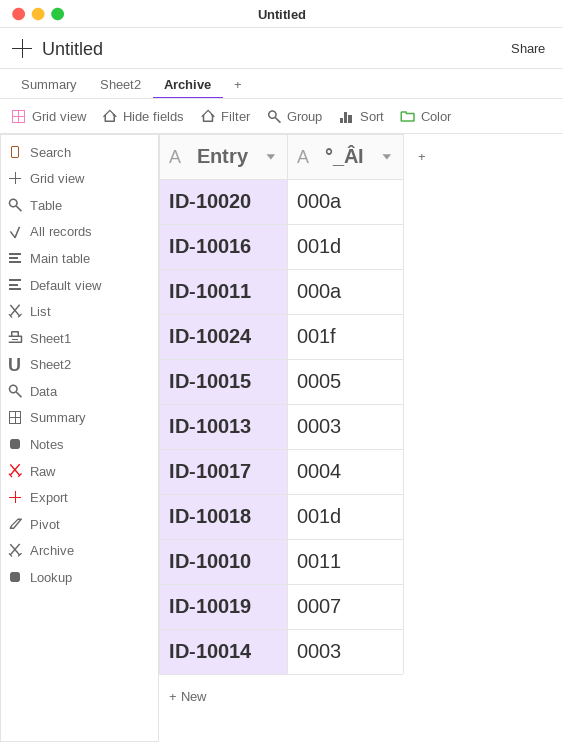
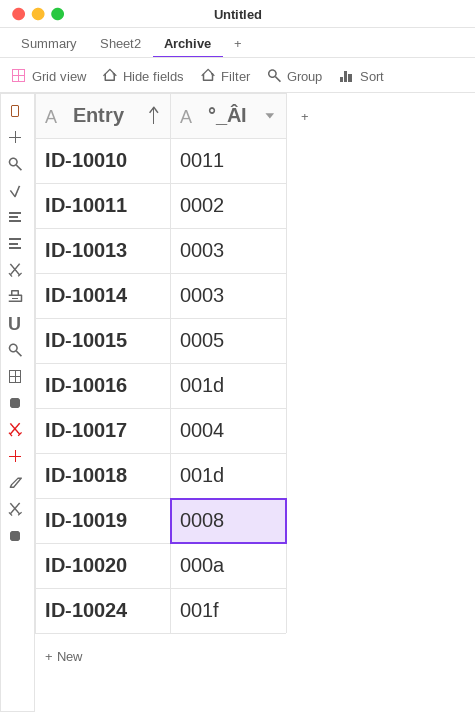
row order: none -> Entry ascending
ID-10011 | °_ÂI: 000a -> 0002
ID-10019 | °_ÂI: 0007 -> 0008

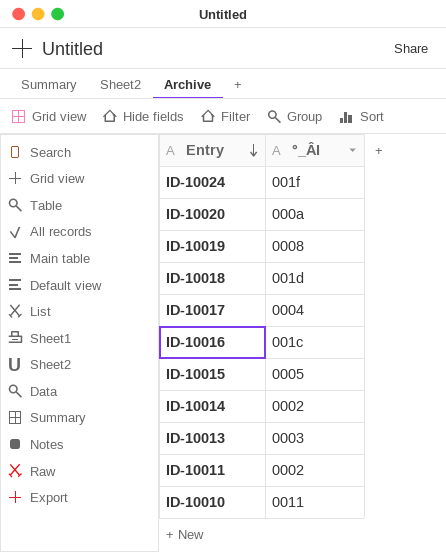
row order: Entry ascending -> Entry descending
ID-10016 | °_ÂI: 001d -> 001c
ID-10014 | °_ÂI: 0003 -> 0002

